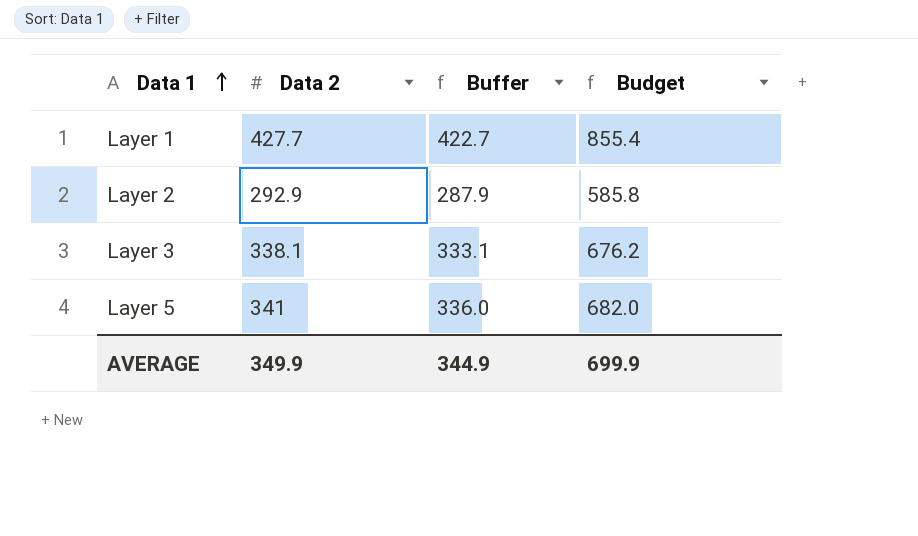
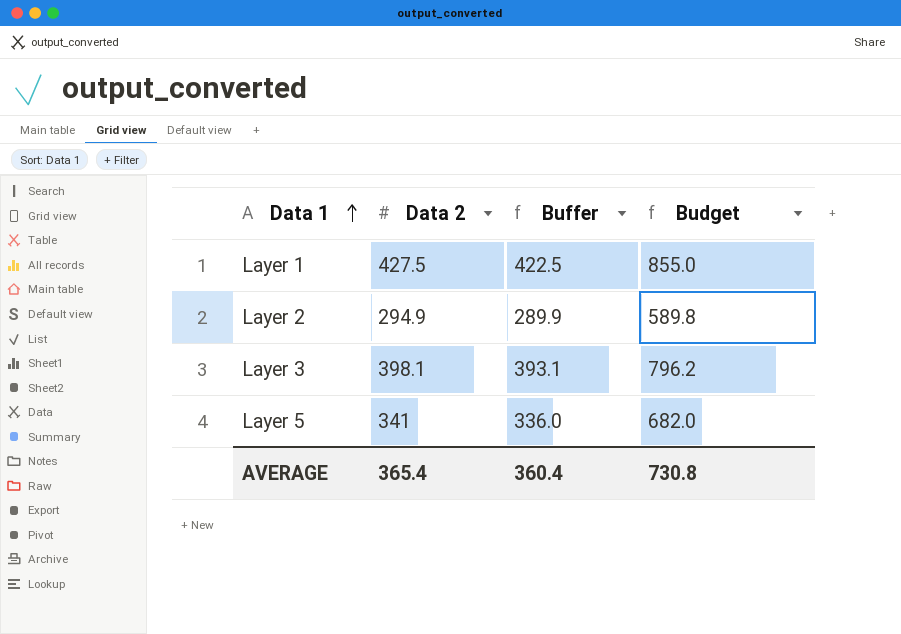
Layer 1 | Data 2: 427.7 -> 427.5
Layer 1 | Buffer: 422.7 -> 422.5
Layer 1 | Budget: 855.4 -> 855.0
Layer 2 | Data 2: 292.9 -> 294.9
Layer 2 | Buffer: 287.9 -> 289.9
Layer 2 | Budget: 585.8 -> 589.8
Layer 3 | Data 2: 338.1 -> 398.1
Layer 3 | Buffer: 333.1 -> 393.1
Layer 3 | Budget: 676.2 -> 796.2
AVERAGE | Data 2: 349.9 -> 365.4
AVERAGE | Buffer: 344.9 -> 360.4
AVERAGE | Budget: 699.9 -> 730.8

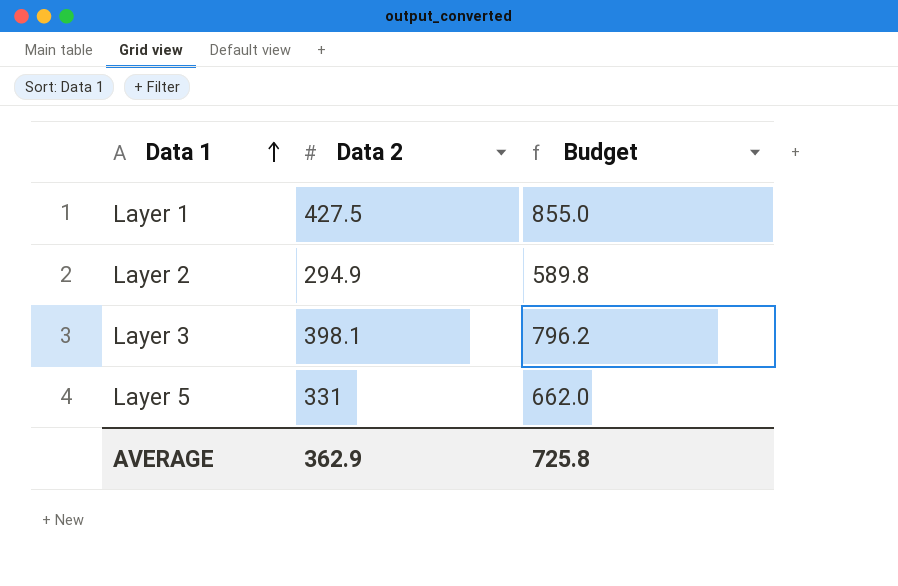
column Buffer | formula: [Data 2] - 5 -> none
Layer 5 | Data 2: 341 -> 331
Layer 5 | Budget: 682.0 -> 662.0
AVERAGE | Data 2: 365.4 -> 362.9
AVERAGE | Budget: 730.8 -> 725.8

